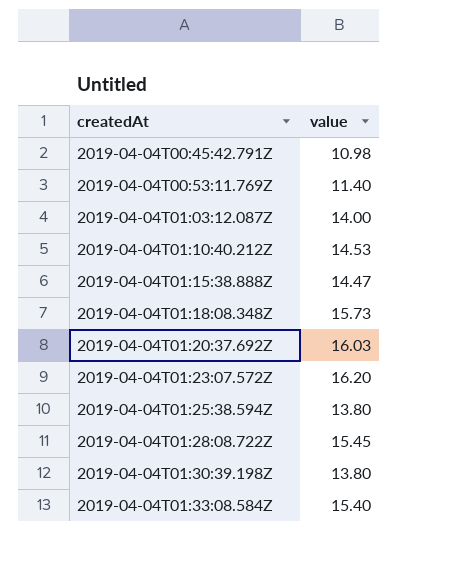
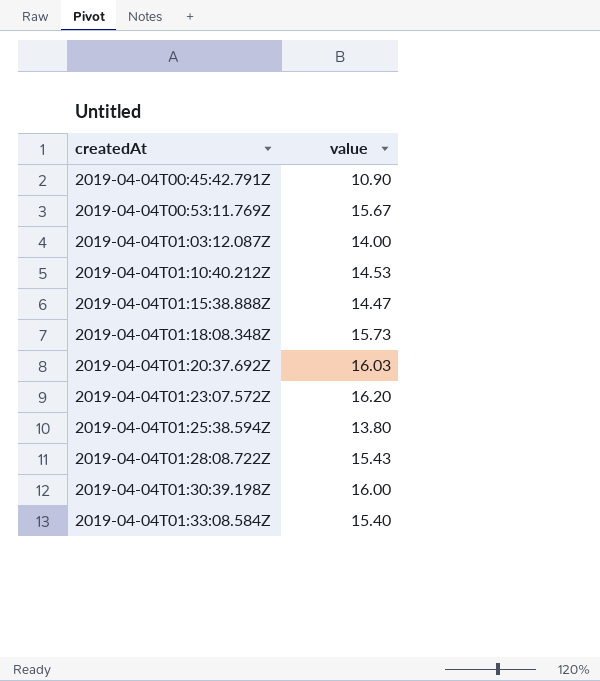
2019-04-04T00:45:42.791Z | value: 10.98 -> 10.90
2019-04-04T00:53:11.769Z | value: 11.40 -> 15.67
2019-04-04T01:28:08.722Z | value: 15.45 -> 15.43
2019-04-04T01:30:39.198Z | value: 13.80 -> 16.00

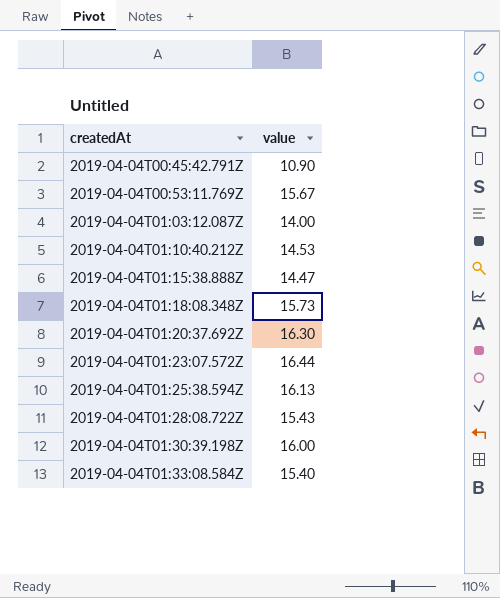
2019-04-04T01:20:37.692Z | value: 16.03 -> 16.30
2019-04-04T01:23:07.572Z | value: 16.20 -> 16.44
2019-04-04T01:25:38.594Z | value: 13.80 -> 16.13

